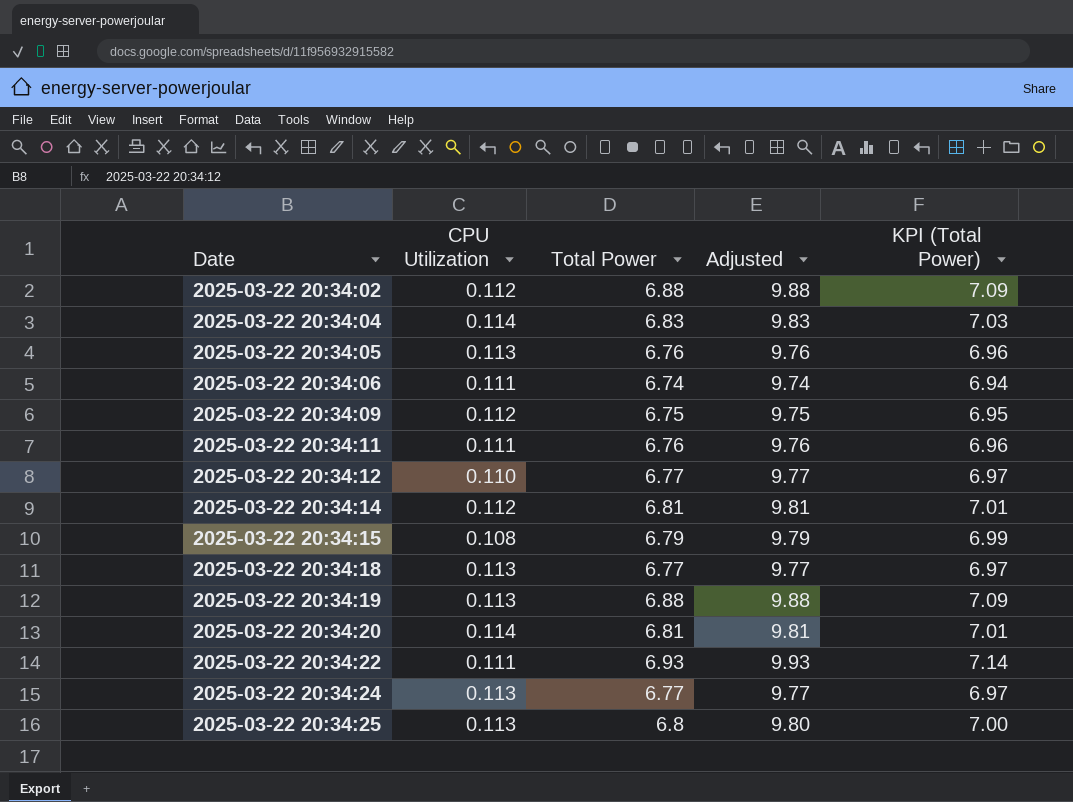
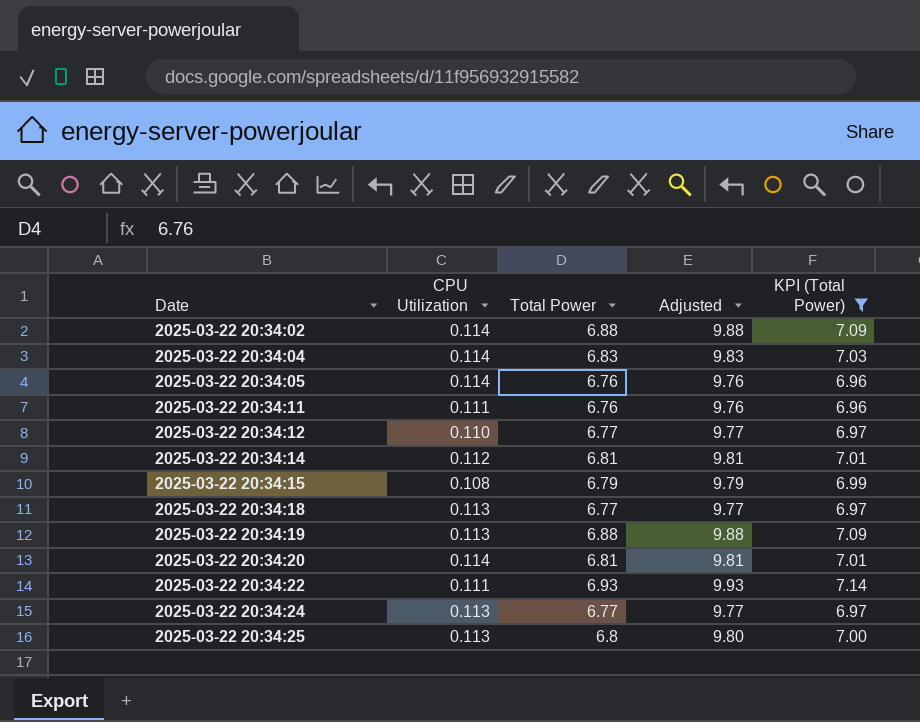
filter: none -> KPI (Total Power) >= 6.96
2025-03-22 20:34:02 | CPU Utilization: 0.112 -> 0.114
2025-03-22 20:34:05 | CPU Utilization: 0.113 -> 0.114

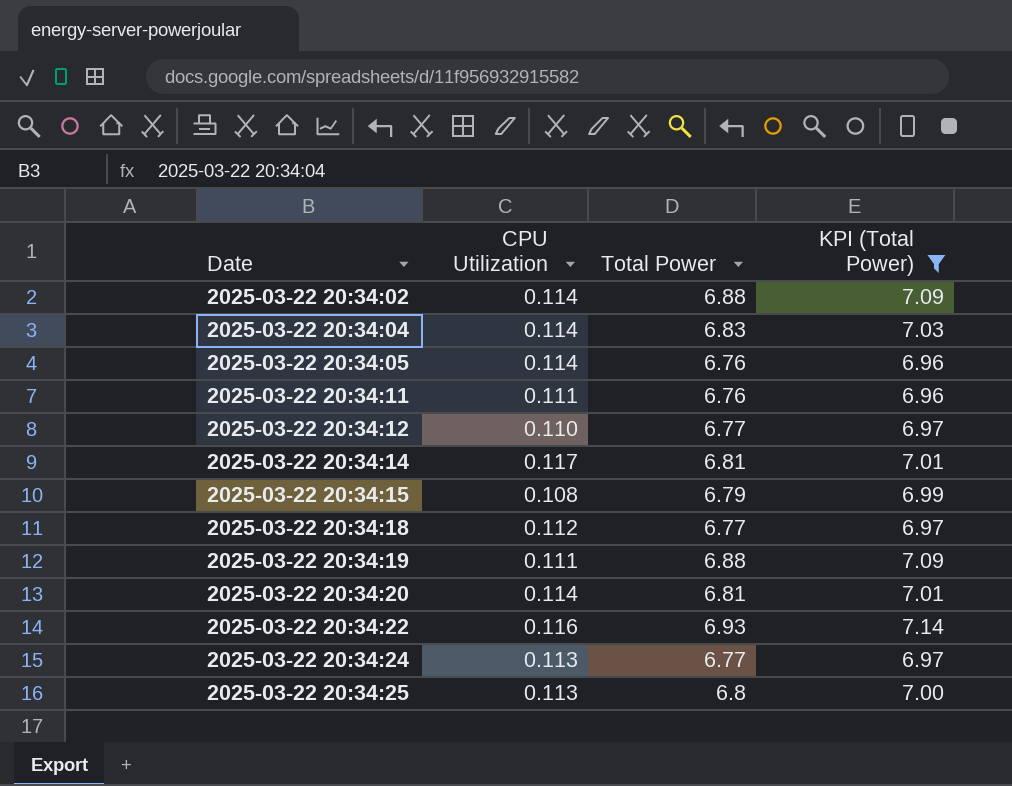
column Adjusted | formula: [Total Power] + 3 -> none
2025-03-22 20:34:14 | CPU Utilization: 0.112 -> 0.117
2025-03-22 20:34:18 | CPU Utilization: 0.113 -> 0.112
2025-03-22 20:34:19 | CPU Utilization: 0.113 -> 0.111
2025-03-22 20:34:22 | CPU Utilization: 0.111 -> 0.116

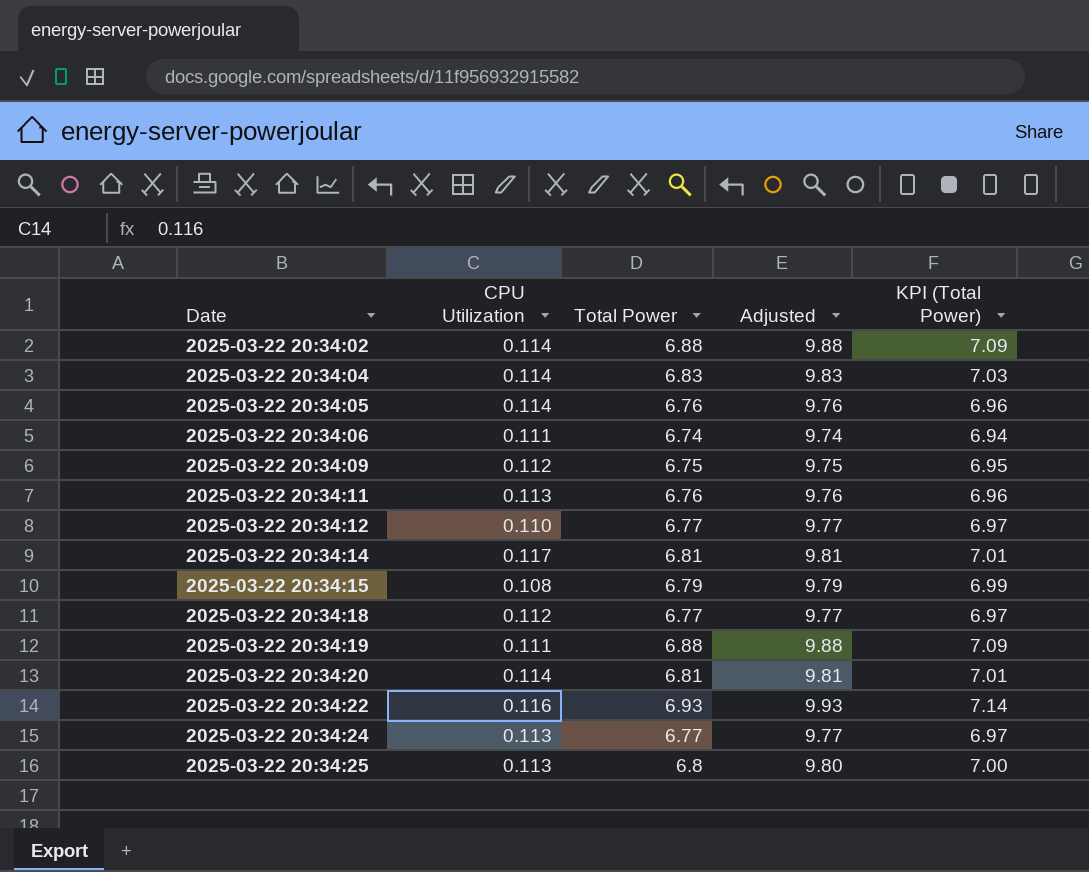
filter: KPI (Total Power) >= 6.96 -> none
column Adjusted | formula: none -> [Total Power] + 3
2025-03-22 20:34:11 | CPU Utilization: 0.111 -> 0.113

